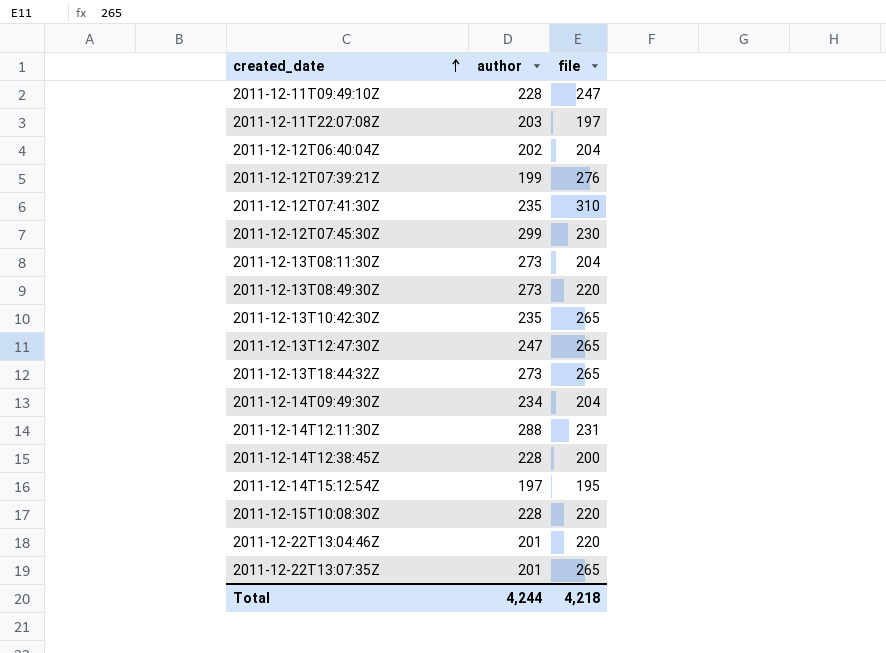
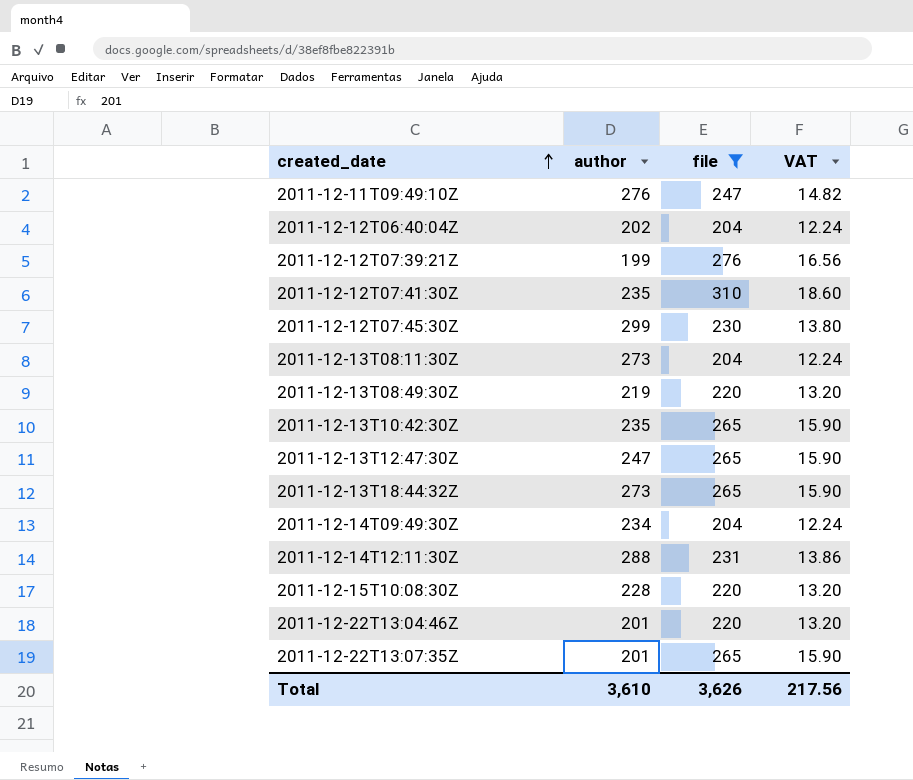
filter: none -> file >= 204
column VAT | formula: none -> [file] * 0.06
2011-12-11T09:49:10Z | author: 228 -> 276
2011-12-13T08:49:30Z | author: 273 -> 219
Total | author: 4,244 -> 3,610
Total | file: 4,218 -> 3,626

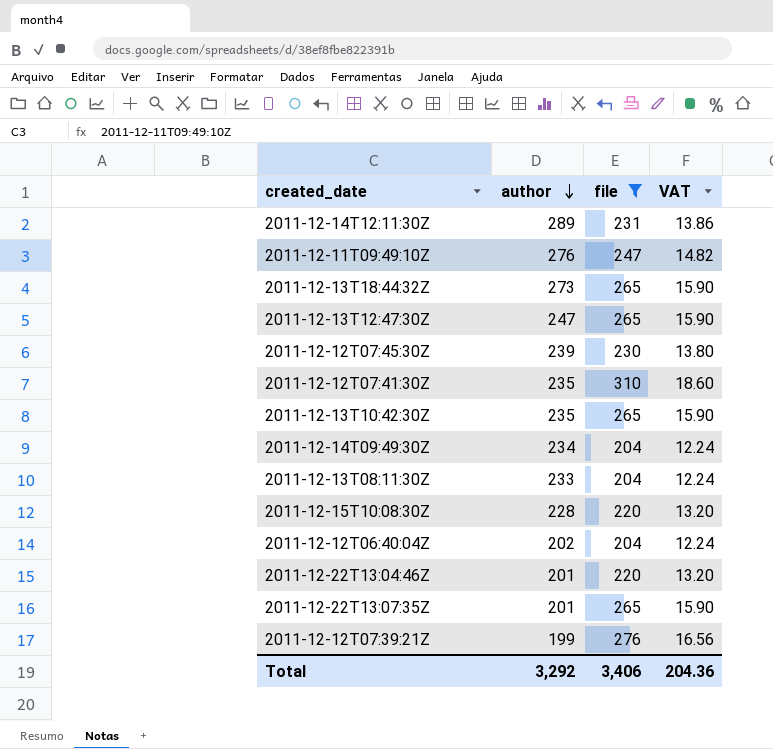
row order: created_date ascending -> author descending
row 2011-12-13T08:49:30Z: 219 | 220 | 13.20 -> none
2011-12-14T12:11:30Z | author: 288 -> 289
2011-12-12T07:45:30Z | author: 299 -> 239
2011-12-13T08:11:30Z | author: 273 -> 233
Total | author: 3,610 -> 3,292
Total | file: 3,626 -> 3,406
Total | VAT: 217.56 -> 204.36

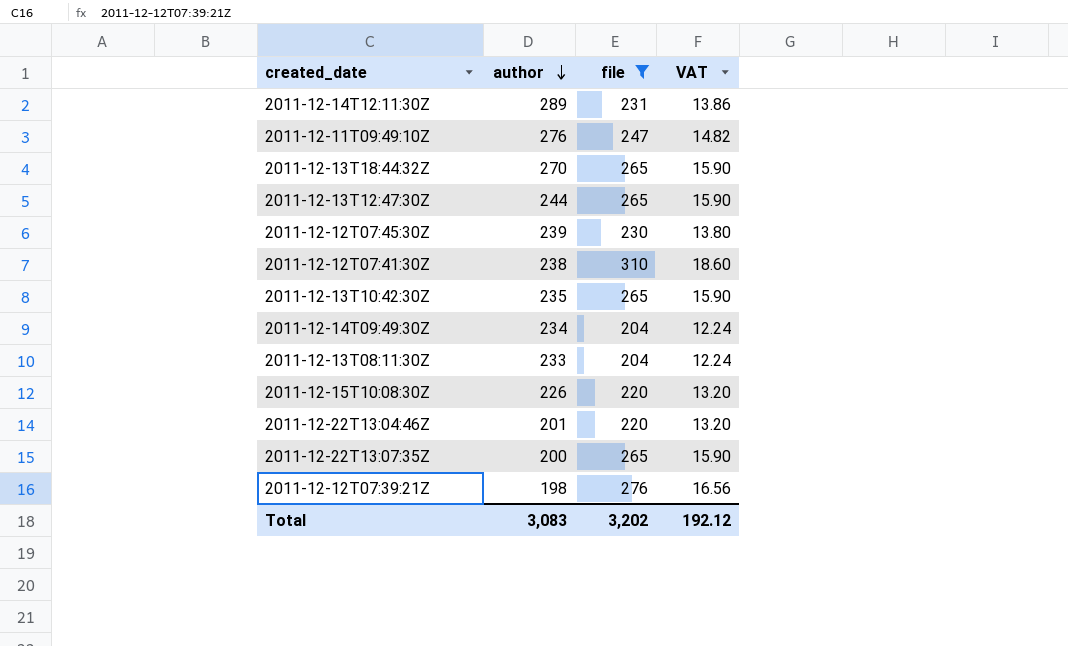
row 2011-12-12T06:40:04Z: 202 | 204 | 12.24 -> none
2011-12-13T18:44:32Z | author: 273 -> 270
2011-12-13T12:47:30Z | author: 247 -> 244
2011-12-12T07:41:30Z | author: 235 -> 238
2011-12-15T10:08:30Z | author: 228 -> 226
2011-12-22T13:07:35Z | author: 201 -> 200
2011-12-12T07:39:21Z | author: 199 -> 198
Total | author: 3,292 -> 3,083
Total | file: 3,406 -> 3,202
Total | VAT: 204.36 -> 192.12

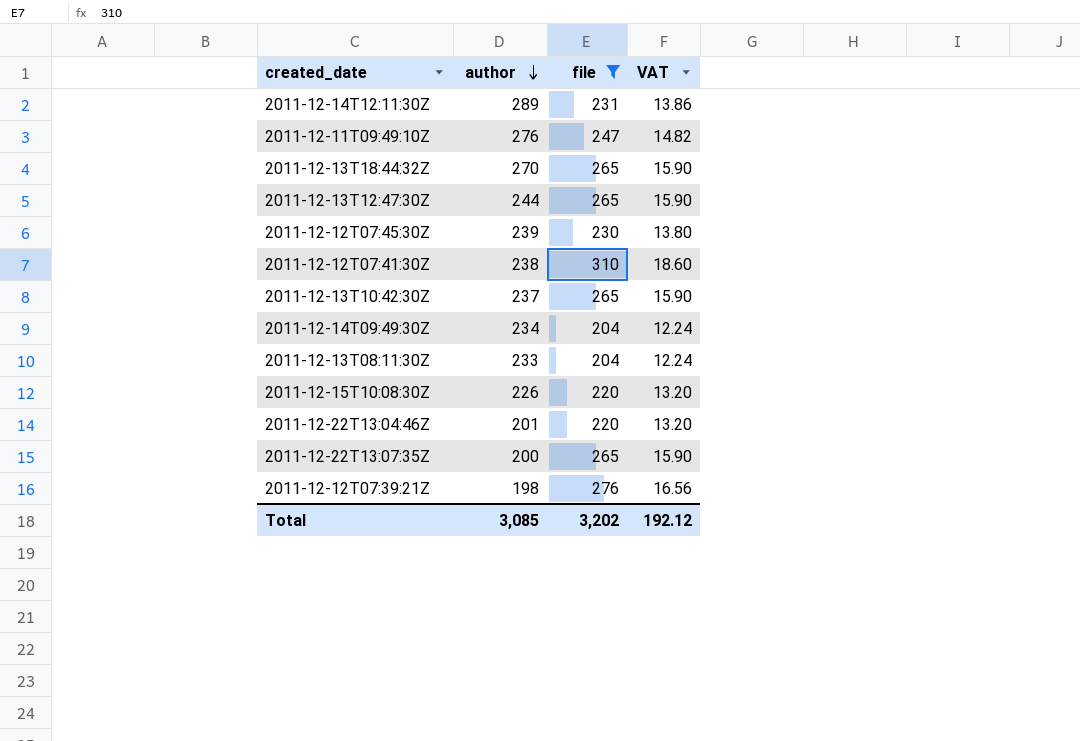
2011-12-13T10:42:30Z | author: 235 -> 237
Total | author: 3,083 -> 3,085

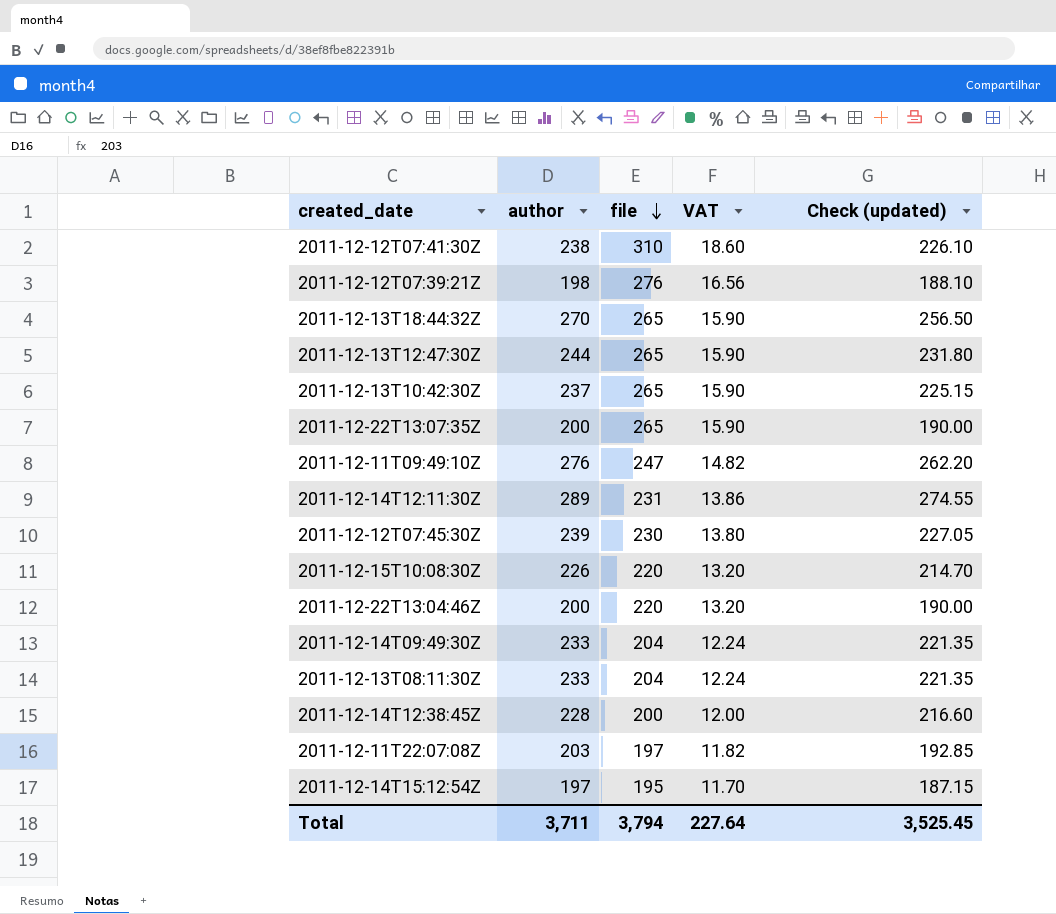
filter: file >= 204 -> none
row order: author descending -> file descending
column Check (updated) | formula: none -> [author] * 0.95
2011-12-22T13:04:46Z | author: 201 -> 200
2011-12-14T09:49:30Z | author: 234 -> 233
Total | author: 3,085 -> 3,711
Total | file: 3,202 -> 3,794
Total | VAT: 192.12 -> 227.64

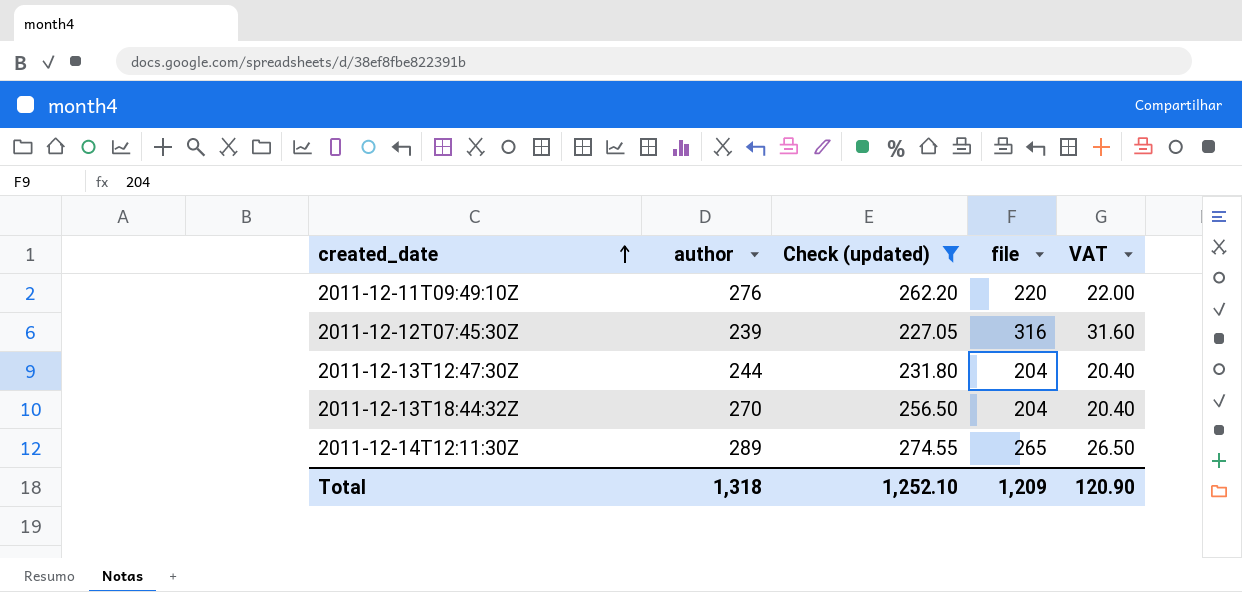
filter: none -> Check (updated) >= 227.05
row order: file descending -> created_date ascending
column Check (updated) | position: 5 -> 3
column VAT | formula: [file] * 0.06 -> [file] * 0.1
2011-12-11T09:49:10Z | file: 247 -> 220
2011-12-12T07:45:30Z | file: 230 -> 316
2011-12-13T12:47:30Z | file: 265 -> 204
2011-12-13T18:44:32Z | file: 265 -> 204
2011-12-14T12:11:30Z | file: 231 -> 265
Total | author: 3,711 -> 1,318
Total | Check (updated): 3,525.45 -> 1,252.10
Total | file: 3,794 -> 1,209
Total | VAT: 227.64 -> 120.90

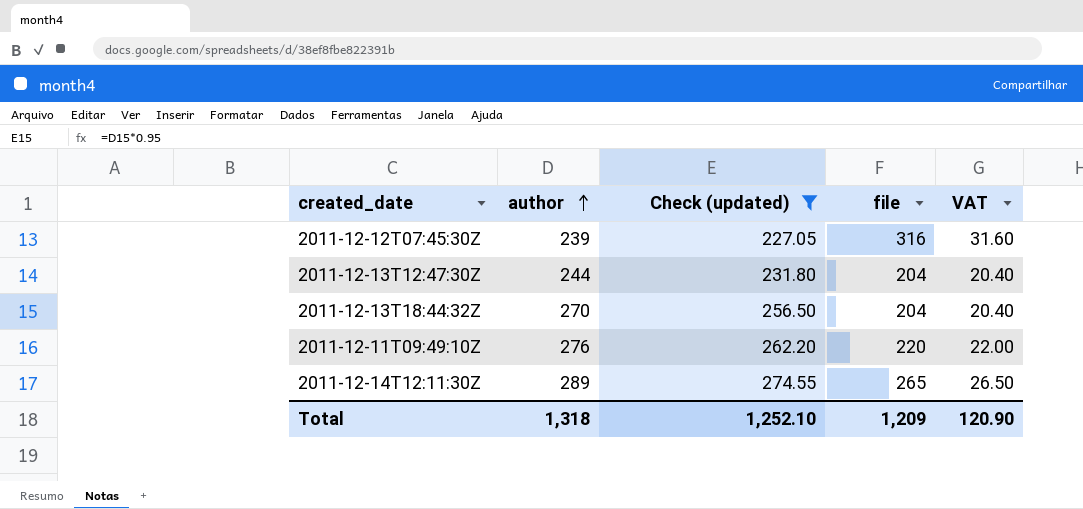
row order: created_date ascending -> author ascending

